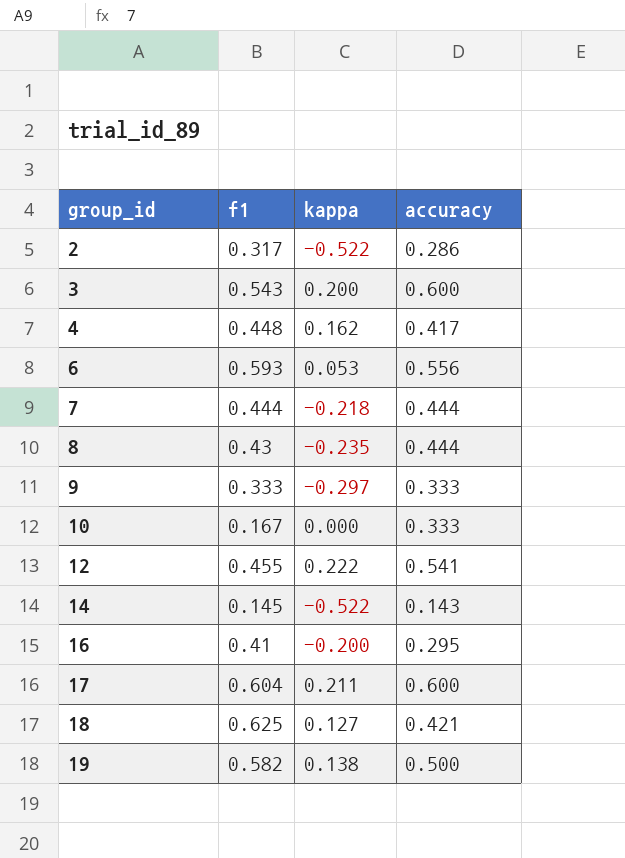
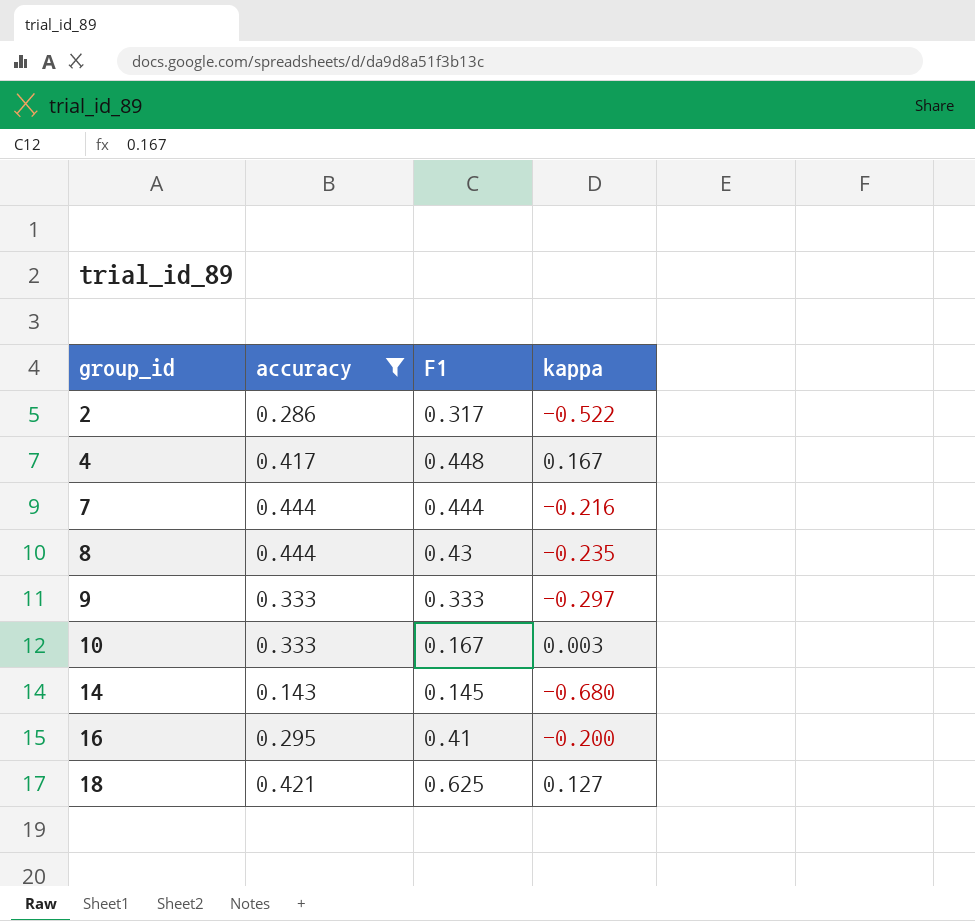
filter: none -> accuracy <= 0.444
column accuracy | position: 4 -> 2
column name: f1 -> F1
4 | kappa: 0.162 -> 0.167
7 | kappa: -0.218 -> -0.216
10 | kappa: 0.000 -> 0.003
14 | kappa: -0.522 -> -0.680

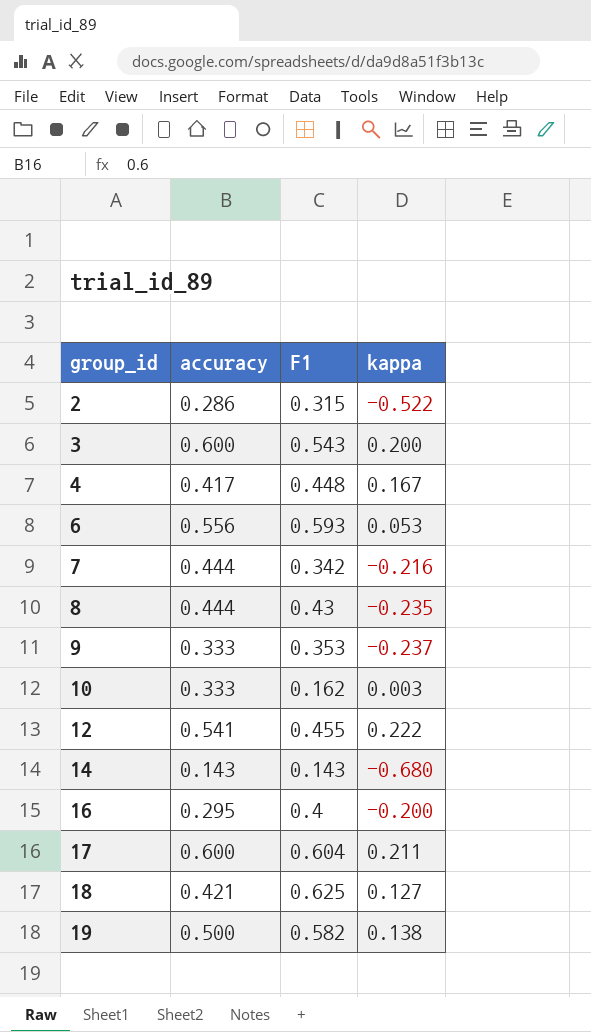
filter: accuracy <= 0.444 -> none
2 | F1: 0.317 -> 0.315
7 | F1: 0.444 -> 0.342
9 | F1: 0.333 -> 0.353
9 | kappa: -0.297 -> -0.237
10 | F1: 0.167 -> 0.162
14 | F1: 0.145 -> 0.143
16 | F1: 0.41 -> 0.4

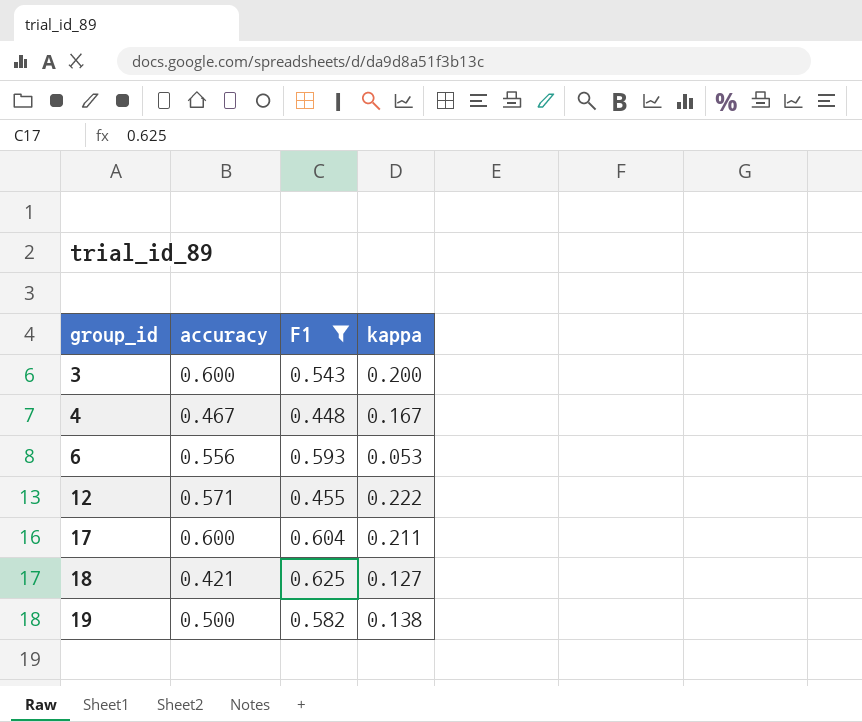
filter: none -> F1 >= 0.448
4 | accuracy: 0.417 -> 0.467
12 | accuracy: 0.541 -> 0.571

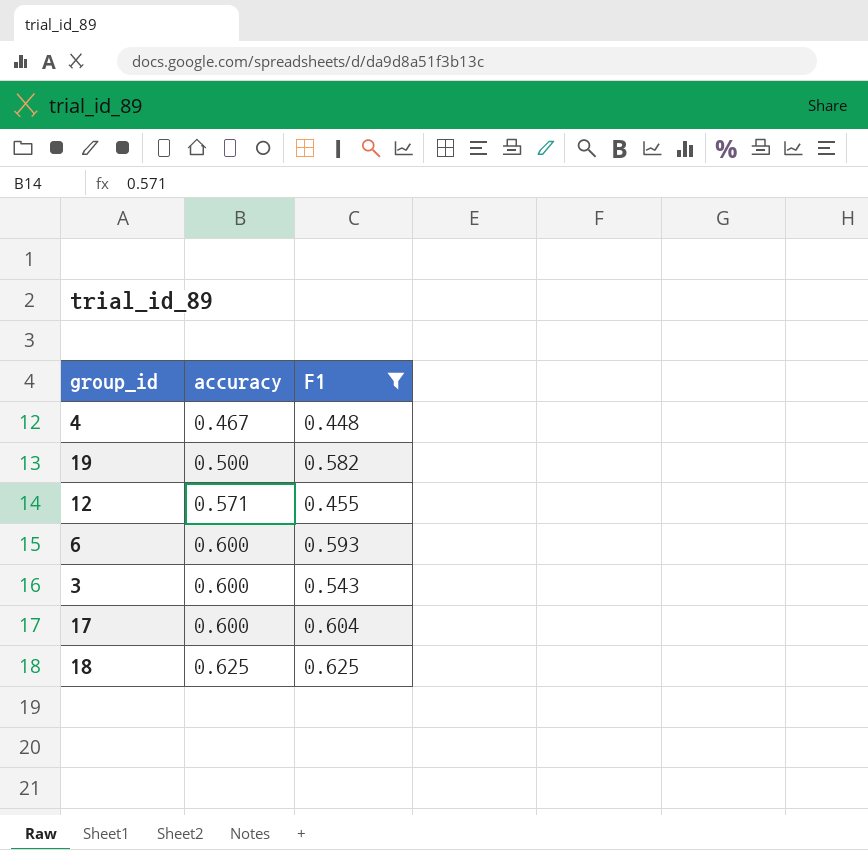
row order: group_id ascending -> accuracy ascending
column kappa | position: 4 -> none
6 | accuracy: 0.556 -> 0.600
18 | accuracy: 0.421 -> 0.625

